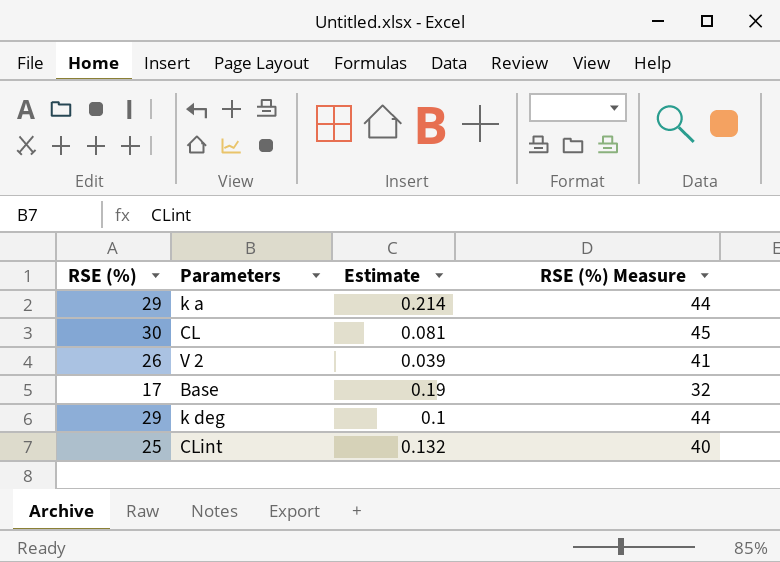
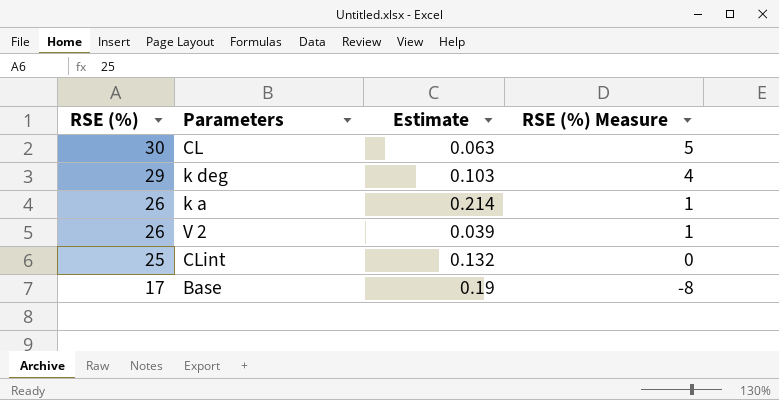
row order: none -> RSE (%) descending
column RSE (%) Measure | formula: [RSE (%)] + 15 -> [RSE (%)] - 25
CL | Estimate: 0.081 -> 0.063
k deg | Estimate: 0.1 -> 0.103
k a | RSE (%): 29 -> 26

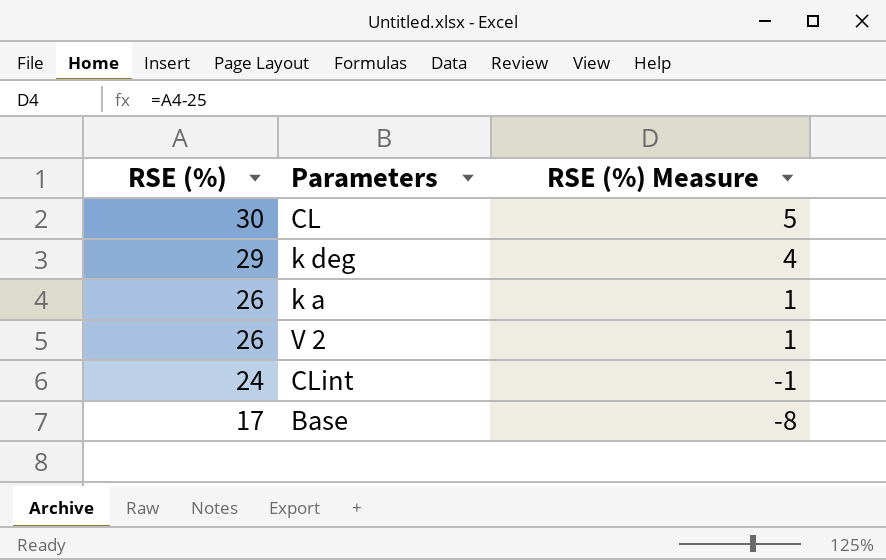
column Estimate | position: 3 -> none
CLint | RSE (%): 25 -> 24
CLint | RSE (%) Measure: 0 -> -1

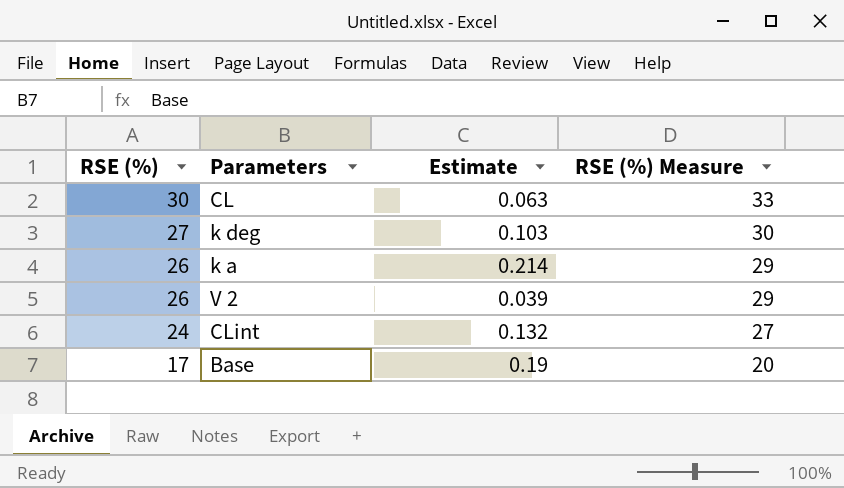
column Estimate | position: none -> 3
column RSE (%) Measure | formula: [RSE (%)] - 25 -> [RSE (%)] + 3
k deg | RSE (%): 29 -> 27

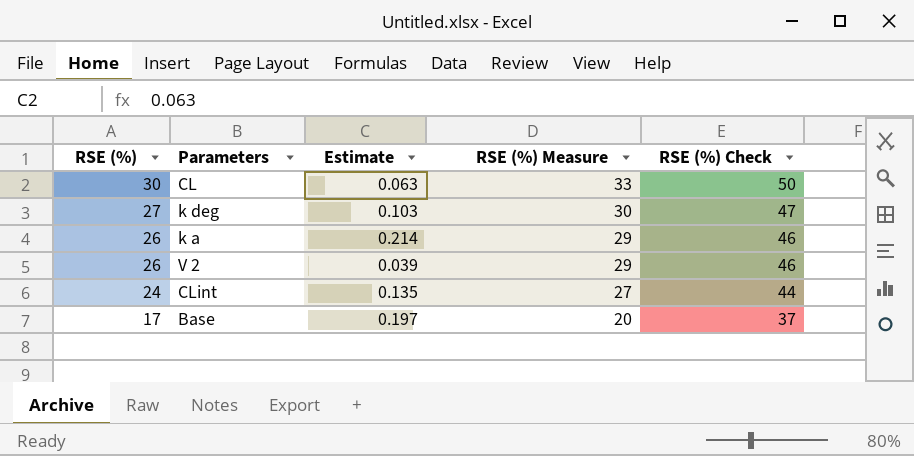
column RSE (%) Check | formula: none -> [RSE (%)] + 20
CLint | Estimate: 0.132 -> 0.135
Base | Estimate: 0.19 -> 0.197

